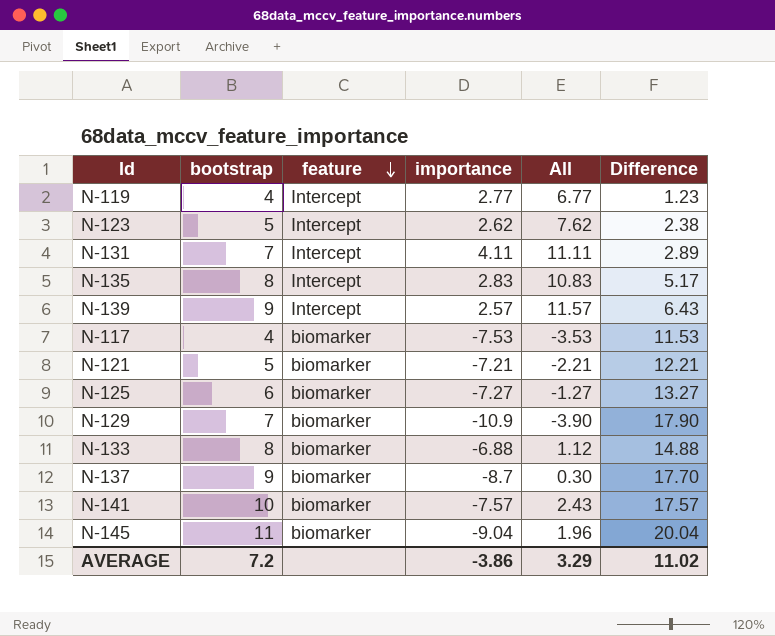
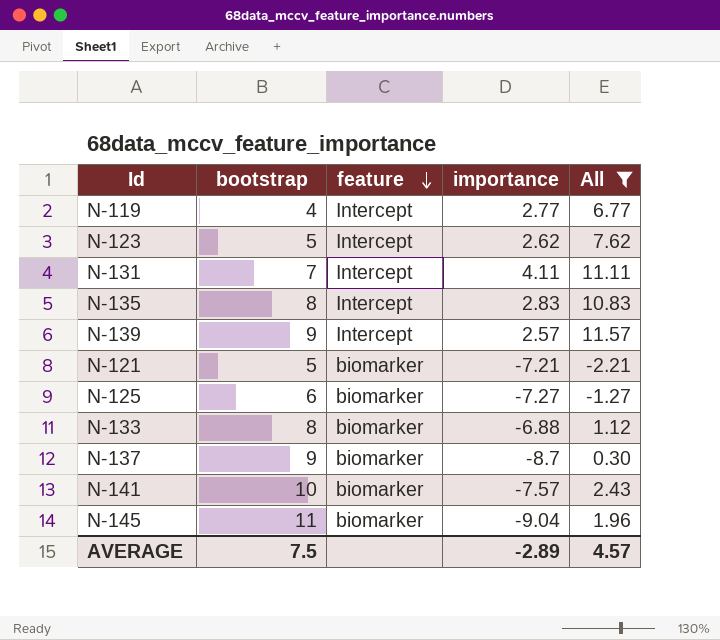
filter: none -> All >= -2.21
column Difference | formula: [bootstrap] - [importance] -> none
AVERAGE | bootstrap: 7.2 -> 7.5
AVERAGE | importance: -3.86 -> -2.89
AVERAGE | All: 3.29 -> 4.57

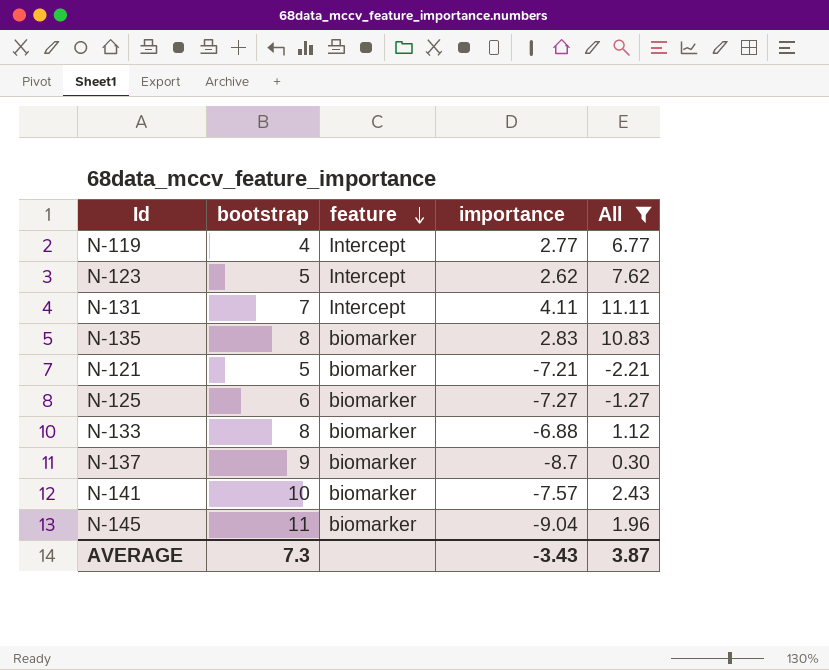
row N-139: 9 | Intercept | 2.57 | 11.57 -> none
N-135 | feature: Intercept -> biomarker
AVERAGE | bootstrap: 7.5 -> 7.3
AVERAGE | importance: -2.89 -> -3.43
AVERAGE | All: 4.57 -> 3.87

